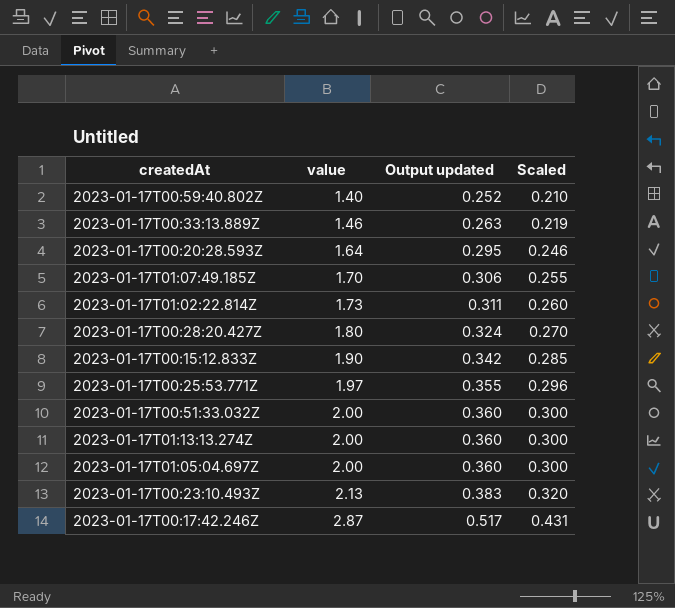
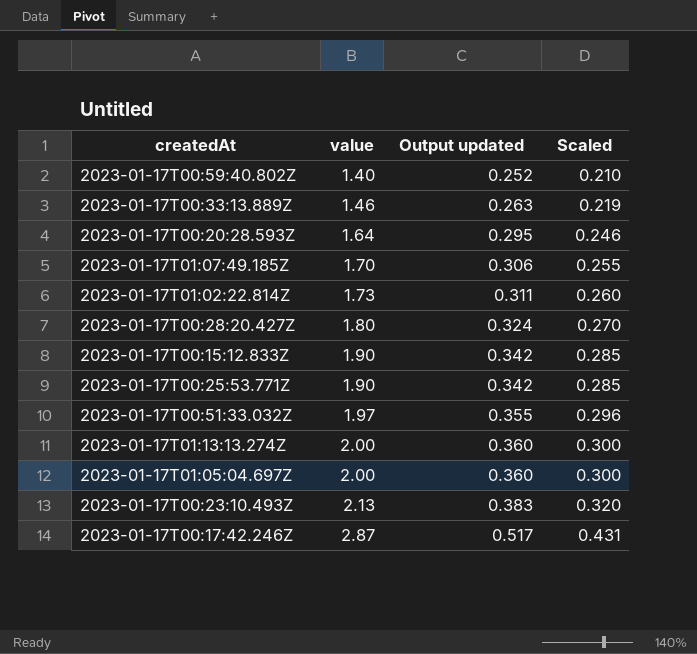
2023-01-17T00:25:53.771Z | value: 1.97 -> 1.90
2023-01-17T00:25:53.771Z | Output updated: 0.355 -> 0.342
2023-01-17T00:25:53.771Z | Scaled: 0.296 -> 0.285
2023-01-17T00:51:33.032Z | value: 2.00 -> 1.97
2023-01-17T00:51:33.032Z | Output updated: 0.360 -> 0.355
2023-01-17T00:51:33.032Z | Scaled: 0.300 -> 0.296

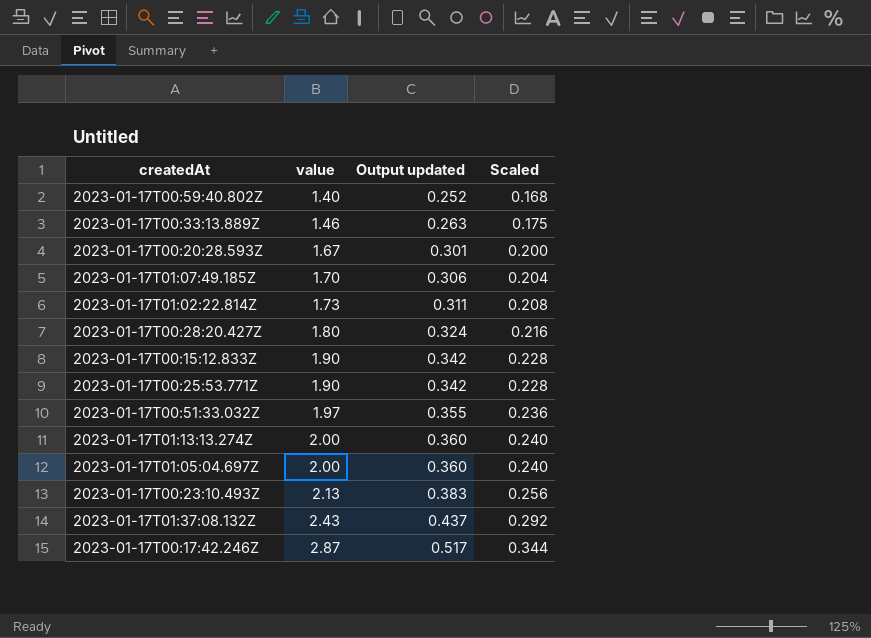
column Scaled | formula: [value] * 0.15 -> [value] * 0.12
2023-01-17T00:20:28.593Z | value: 1.64 -> 1.67
2023-01-17T00:20:28.593Z | Output updated: 0.295 -> 0.301
row 2023-01-17T01:37:08.132Z: none -> 2.43 | 0.437 | 0.292

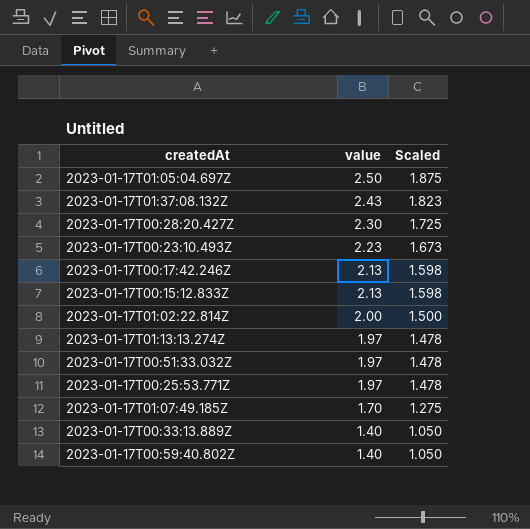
row order: value ascending -> value descending
column Output updated | formula: [value] * 0.18 -> none
column Scaled | formula: [value] * 0.12 -> [value] * 0.75
row 2023-01-17T00:20:28.593Z: 1.67 | 0.301 | 0.200 -> none
2023-01-17T01:05:04.697Z | value: 2.00 -> 2.50
2023-01-17T00:28:20.427Z | value: 1.80 -> 2.30
2023-01-17T00:23:10.493Z | value: 2.13 -> 2.23
2023-01-17T00:17:42.246Z | value: 2.87 -> 2.13
2023-01-17T00:15:12.833Z | value: 1.90 -> 2.13
2023-01-17T01:02:22.814Z | value: 1.73 -> 2.00
2023-01-17T01:13:13.274Z | value: 2.00 -> 1.97
2023-01-17T00:25:53.771Z | value: 1.90 -> 1.97
2023-01-17T00:33:13.889Z | value: 1.46 -> 1.40

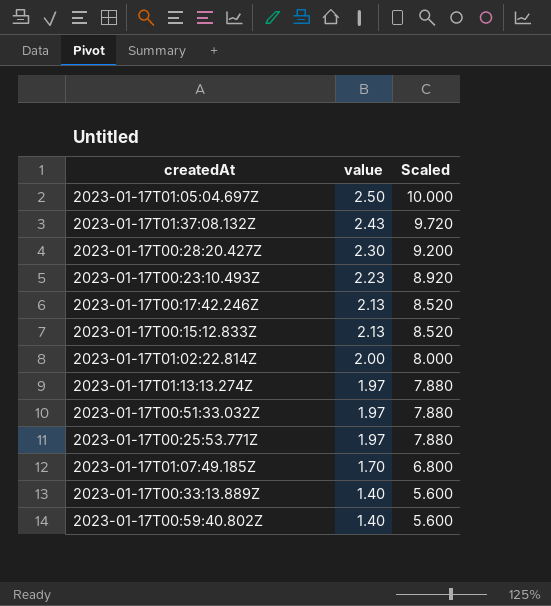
column Scaled | formula: [value] * 0.75 -> [value] * 4

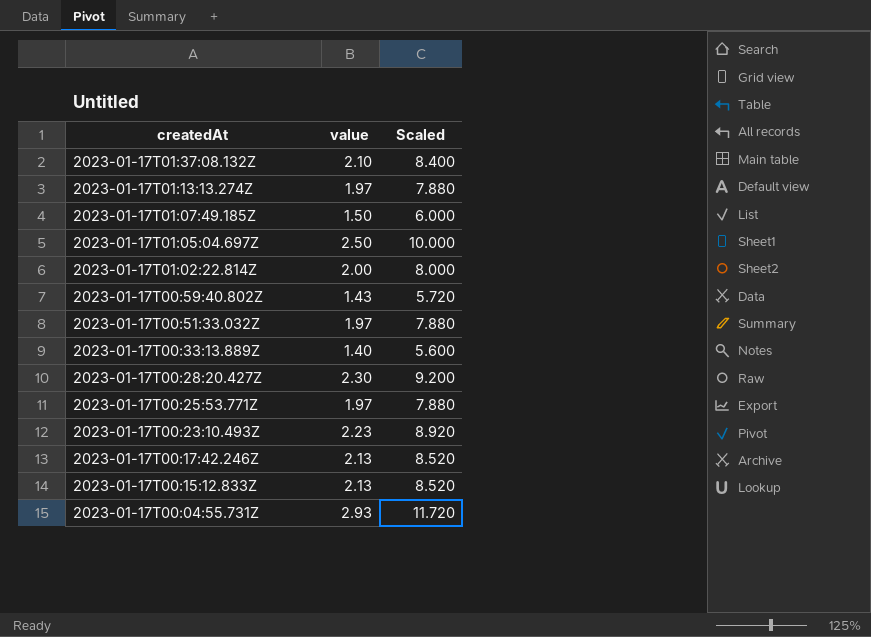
row order: value descending -> createdAt descending
2023-01-17T01:37:08.132Z | value: 2.43 -> 2.10
2023-01-17T01:37:08.132Z | Scaled: 9.720 -> 8.400
2023-01-17T01:07:49.185Z | value: 1.70 -> 1.50
2023-01-17T01:07:49.185Z | Scaled: 6.800 -> 6.000
2023-01-17T00:59:40.802Z | value: 1.40 -> 1.43
2023-01-17T00:59:40.802Z | Scaled: 5.600 -> 5.720
row 2023-01-17T00:04:55.731Z: none -> 2.93 | 11.720

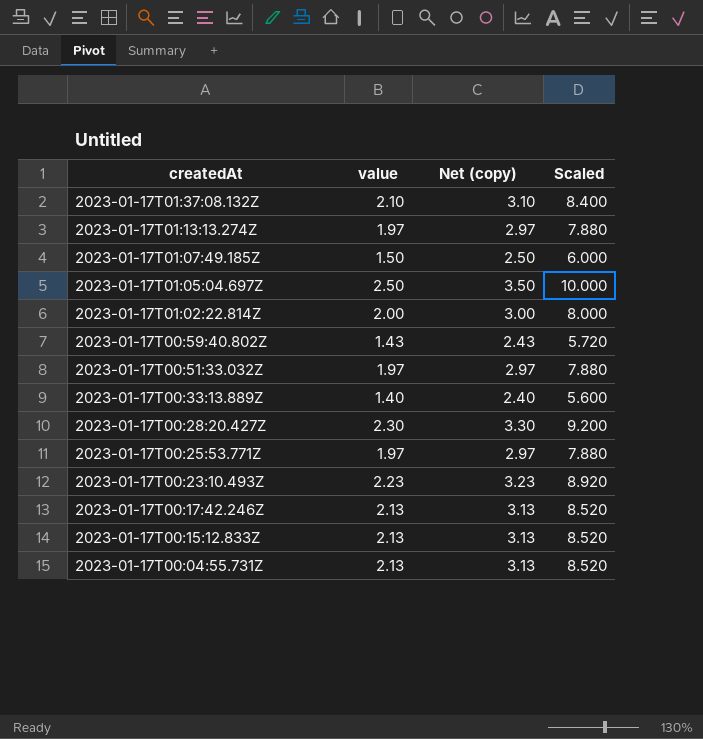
column Net (copy) | formula: none -> [value] + 1
2023-01-17T00:04:55.731Z | value: 2.93 -> 2.13
2023-01-17T00:04:55.731Z | Scaled: 11.720 -> 8.520

